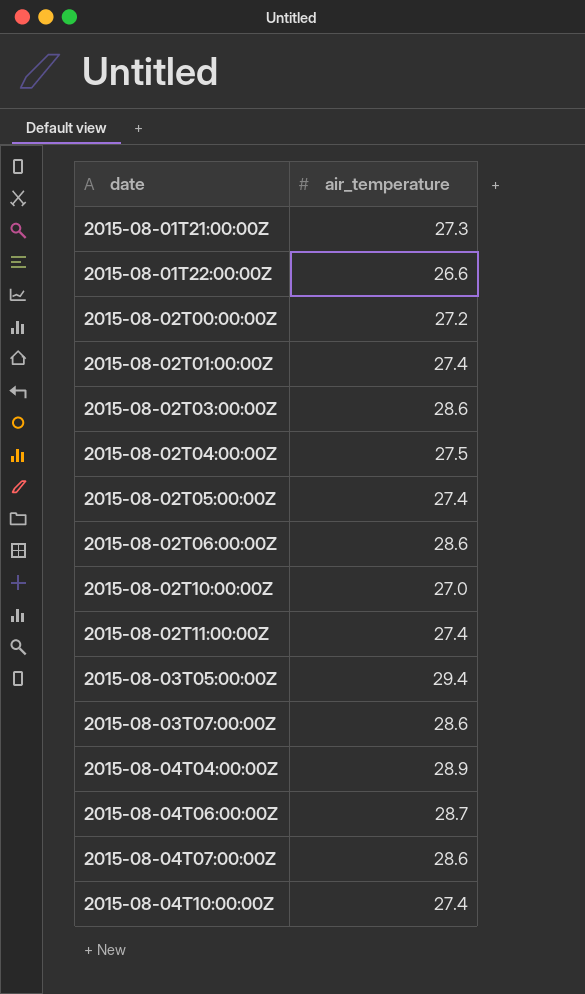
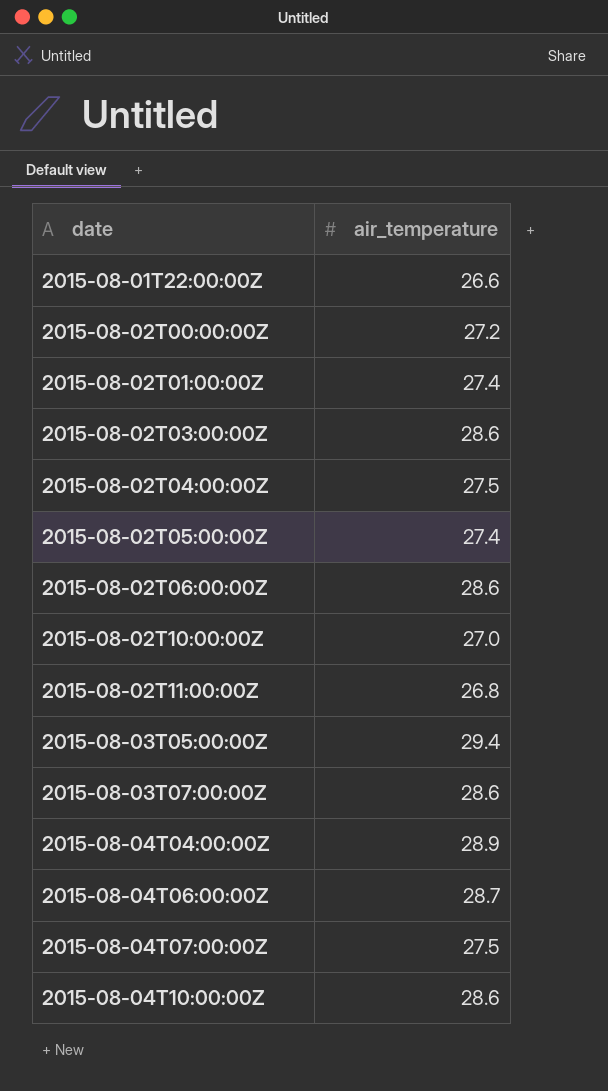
row 2015-08-01T21:00:00Z: 27.3 -> none
2015-08-02T11:00:00Z | air_temperature: 27.4 -> 26.8
2015-08-04T07:00:00Z | air_temperature: 28.6 -> 27.5
2015-08-04T10:00:00Z | air_temperature: 27.4 -> 28.6

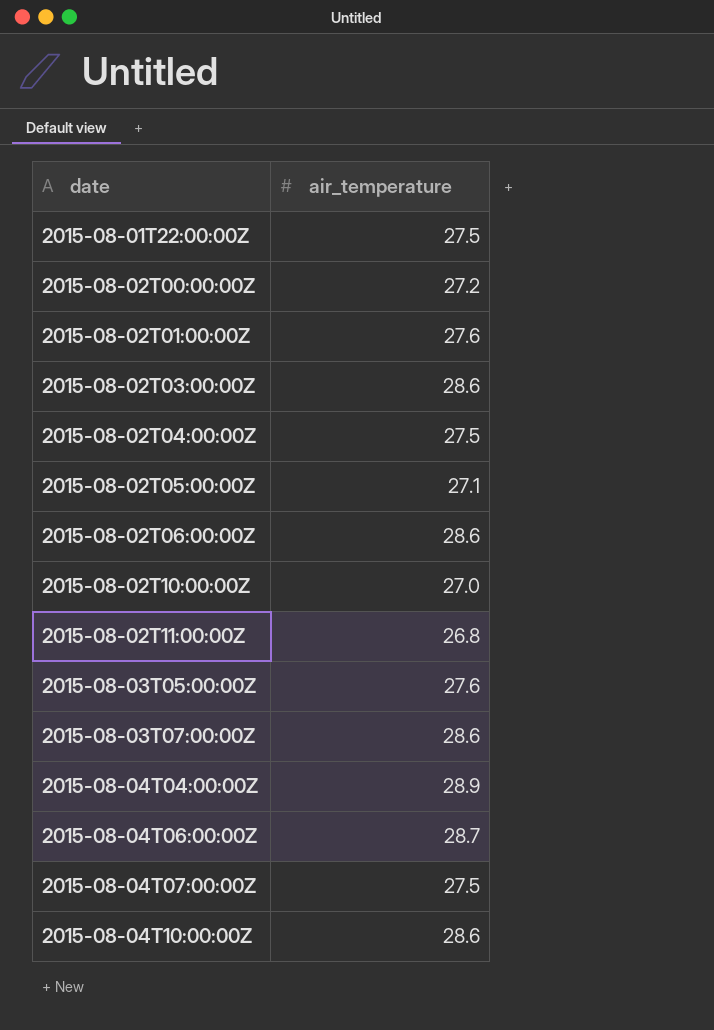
2015-08-01T22:00:00Z | air_temperature: 26.6 -> 27.5
2015-08-02T01:00:00Z | air_temperature: 27.4 -> 27.6
2015-08-02T05:00:00Z | air_temperature: 27.4 -> 27.1
2015-08-03T05:00:00Z | air_temperature: 29.4 -> 27.6

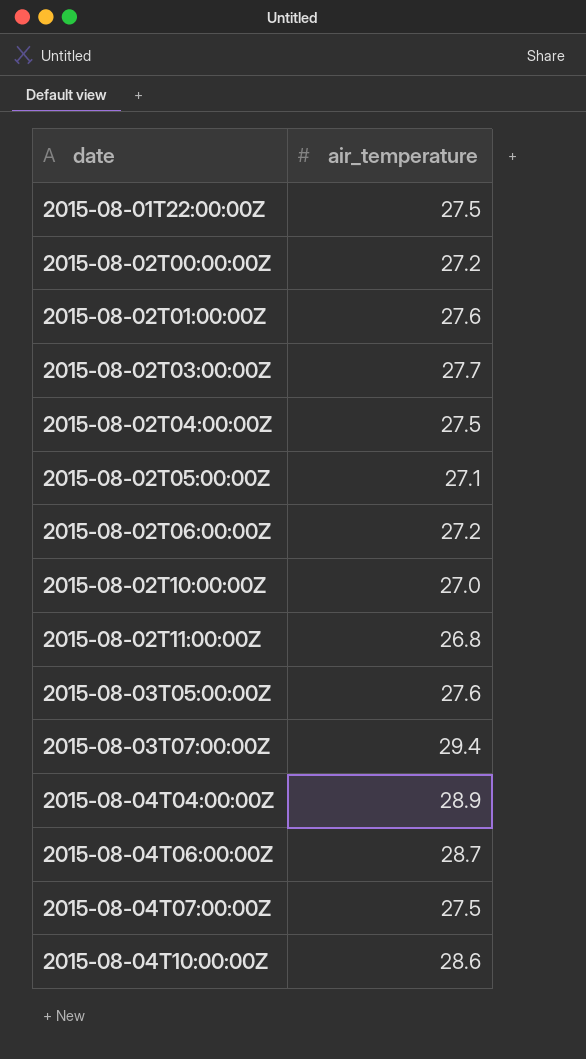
2015-08-02T03:00:00Z | air_temperature: 28.6 -> 27.7
2015-08-02T06:00:00Z | air_temperature: 28.6 -> 27.2
2015-08-03T07:00:00Z | air_temperature: 28.6 -> 29.4

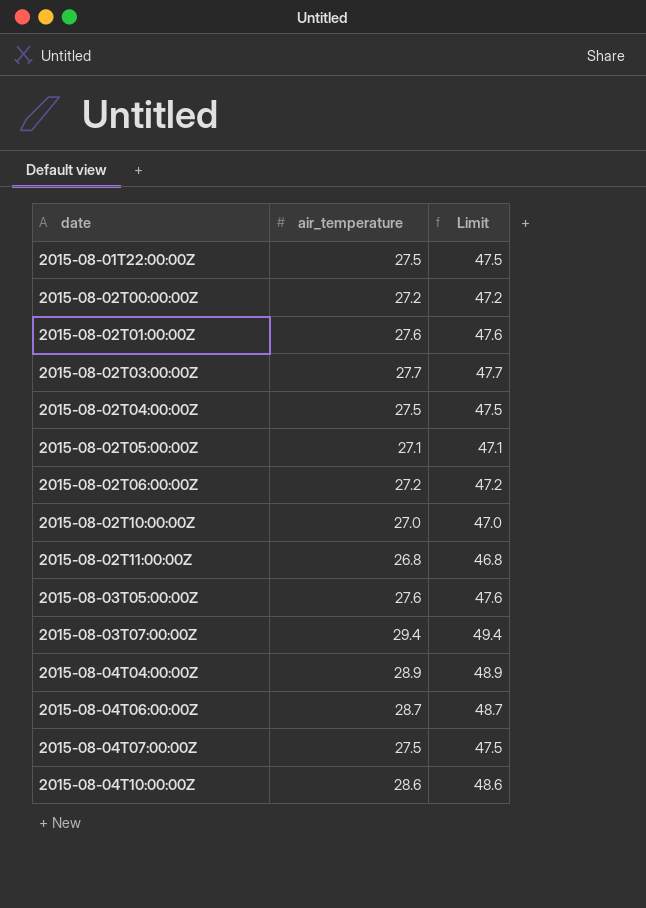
column Limit | formula: none -> [air_temperature] + 20

